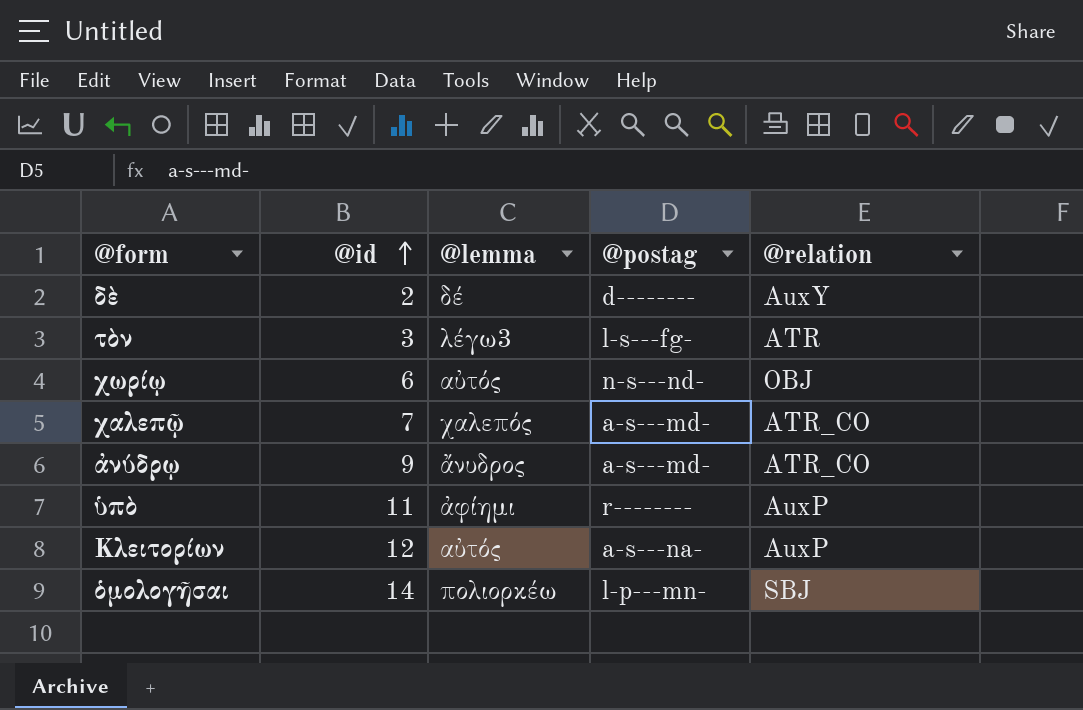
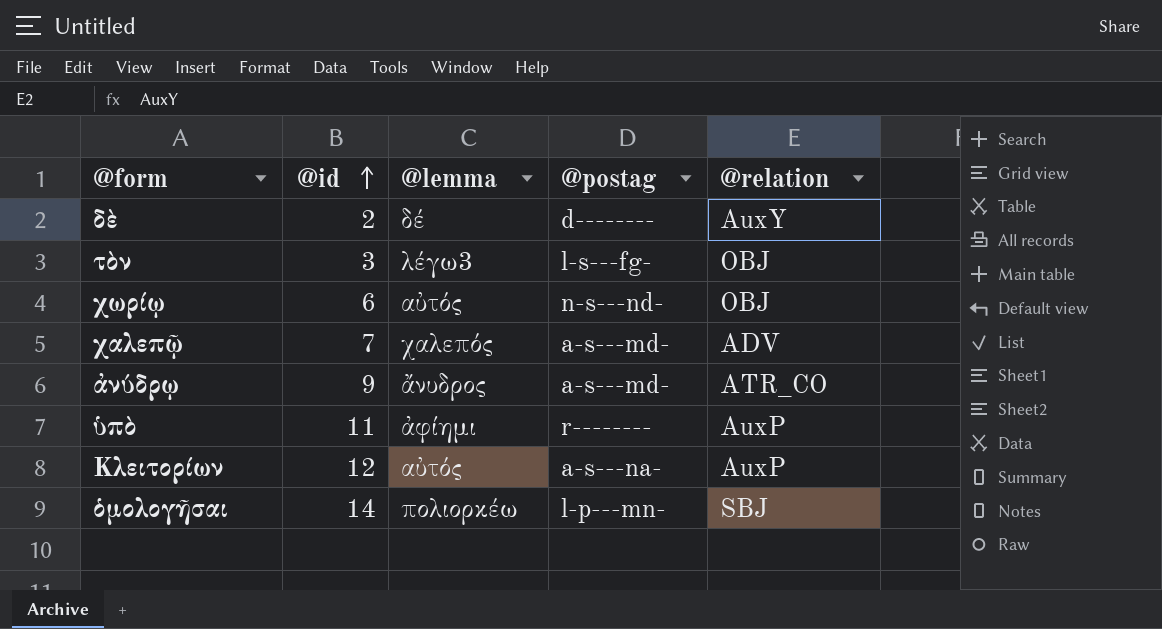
τὸν | @relation: ATR -> OBJ
χαλεπῷ | @relation: ATR_CO -> ADV

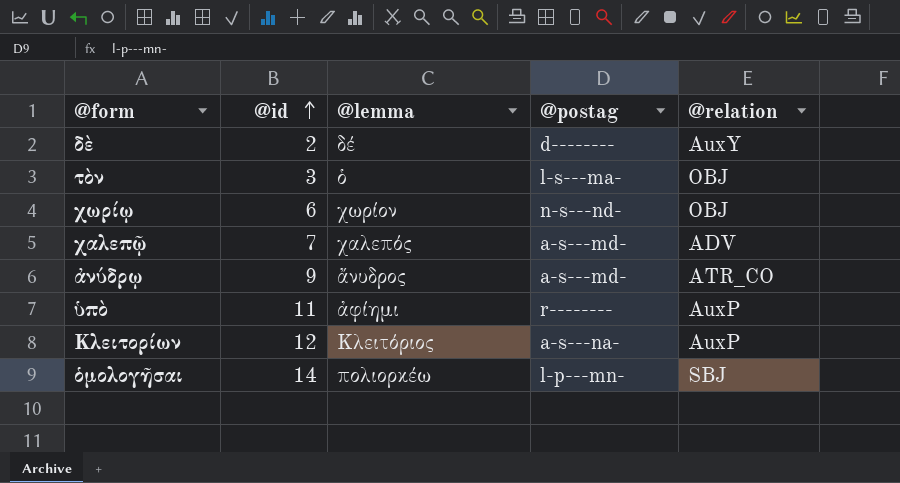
τὸν | @lemma: λέγω3 -> ὁ
τὸν | @postag: l-s---fg- -> l-s---ma-
χωρίῳ | @lemma: αὐτός -> χωρίον
Κλειτορίων | @lemma: αὐτός -> Κλειτόριος

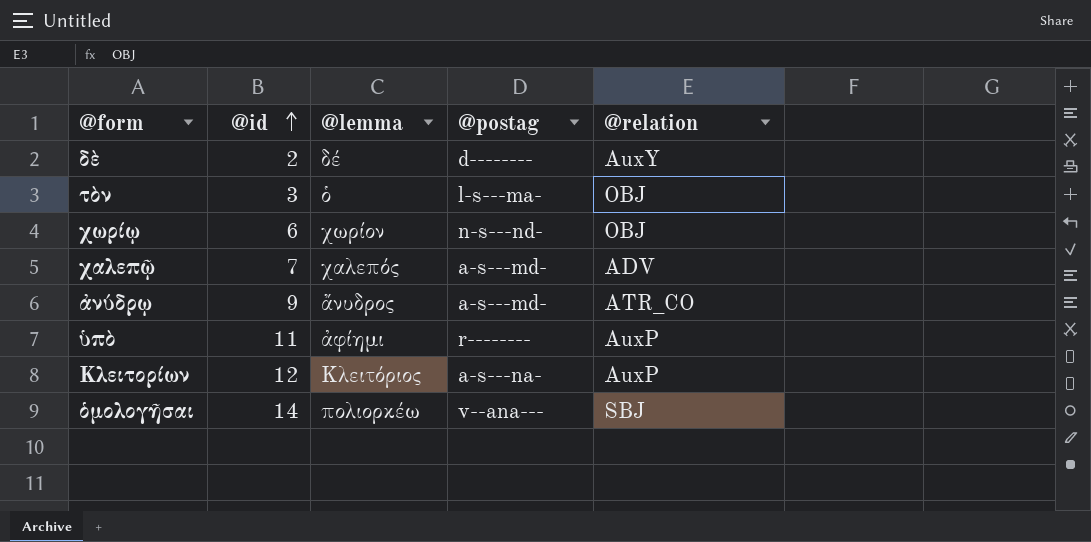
ὁμολογῆσαι | @postag: l-p---mn- -> v--ana---

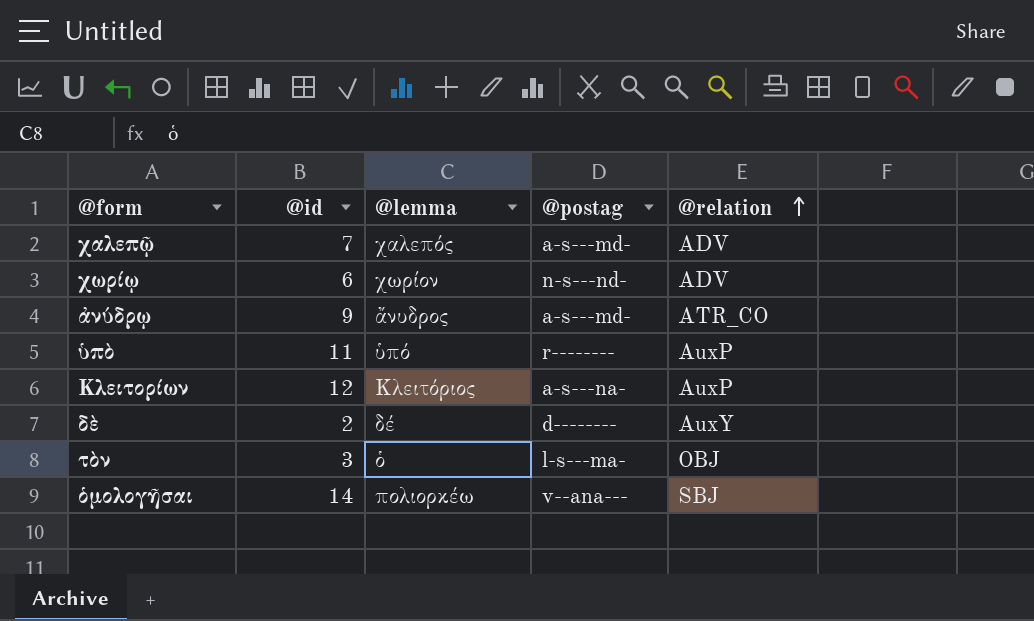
row order: @id ascending -> @relation ascending
χωρίῳ | @relation: OBJ -> ADV
ὑπὸ | @lemma: ἀφίημι -> ὑπό

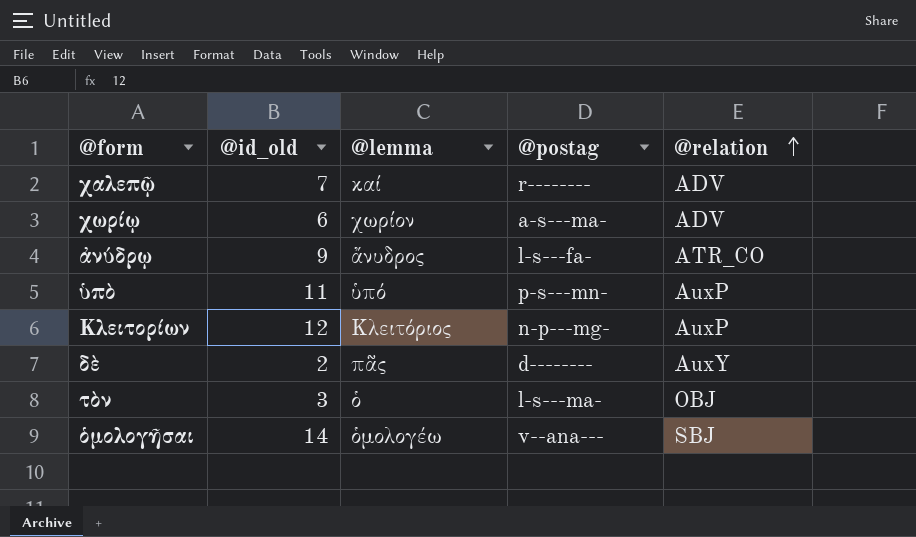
column name: @id -> @id_old
χαλεπῷ | @lemma: χαλεπός -> καί
χαλεπῷ | @postag: a-s---md- -> r--------
χωρίῳ | @postag: n-s---nd- -> a-s---ma-
ἀνύδρῳ | @postag: a-s---md- -> l-s---fa-
ὑπὸ | @postag: r-------- -> p-s---mn-
Κλειτορίων | @postag: a-s---na- -> n-p---mg-
δὲ | @lemma: δέ -> πᾶς
ὁμολογῆσαι | @lemma: πολιορκέω -> ὁμολογέω

